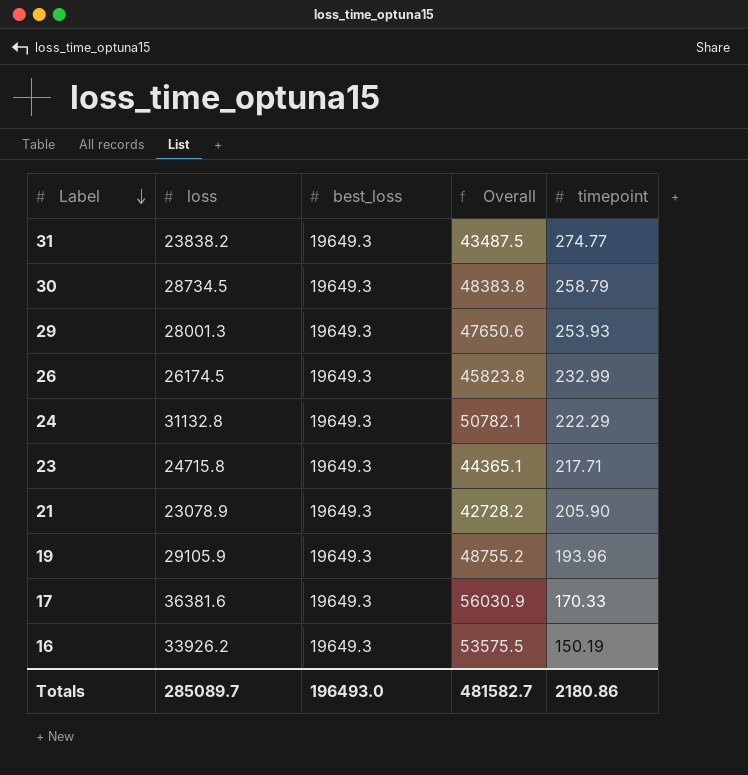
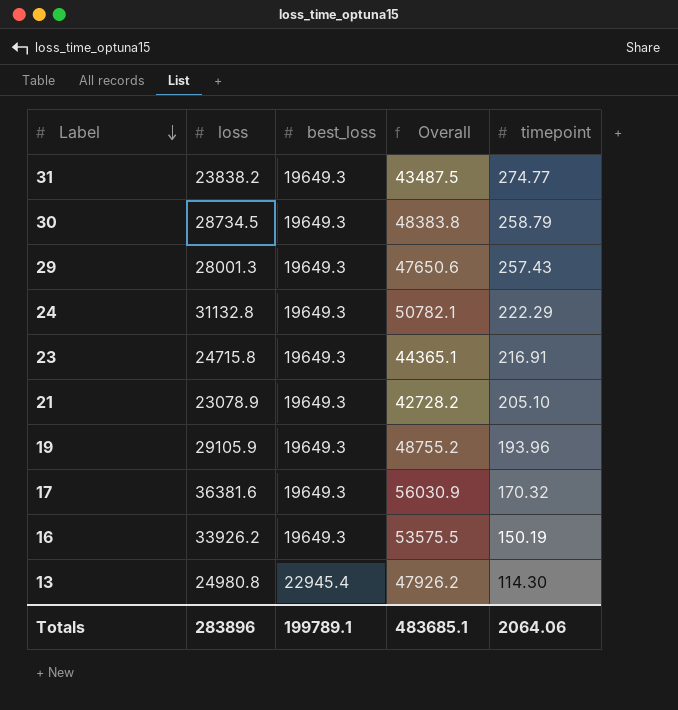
row 26: 26174.5 | 19649.3 | 45823.8 | 232.99 -> none
29 | timepoint: 253.93 -> 257.43
23 | timepoint: 217.71 -> 216.91
21 | timepoint: 205.90 -> 205.10
17 | timepoint: 170.33 -> 170.32
row 13: none -> 24980.8 | 22945.4 | 47926.2 | 114.30
Totals | loss: 285089.7 -> 283896
Totals | best_loss: 196493.0 -> 199789.1
Totals | Overall: 481582.7 -> 483685.1
Totals | timepoint: 2180.86 -> 2064.06

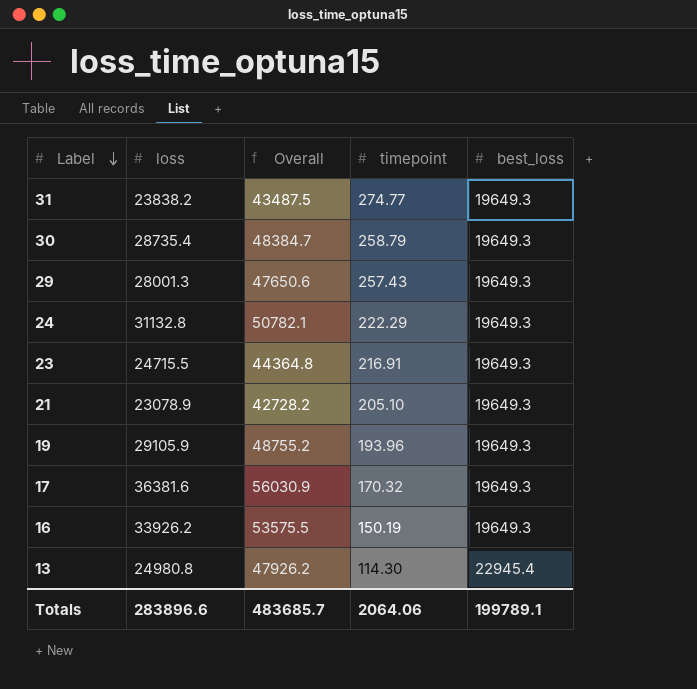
column best_loss | position: 3 -> 5
30 | loss: 28734.5 -> 28735.4
30 | Overall: 48383.8 -> 48384.7
23 | loss: 24715.8 -> 24715.5
23 | Overall: 44365.1 -> 44364.8
Totals | loss: 283896 -> 283896.6
Totals | Overall: 483685.1 -> 483685.7

